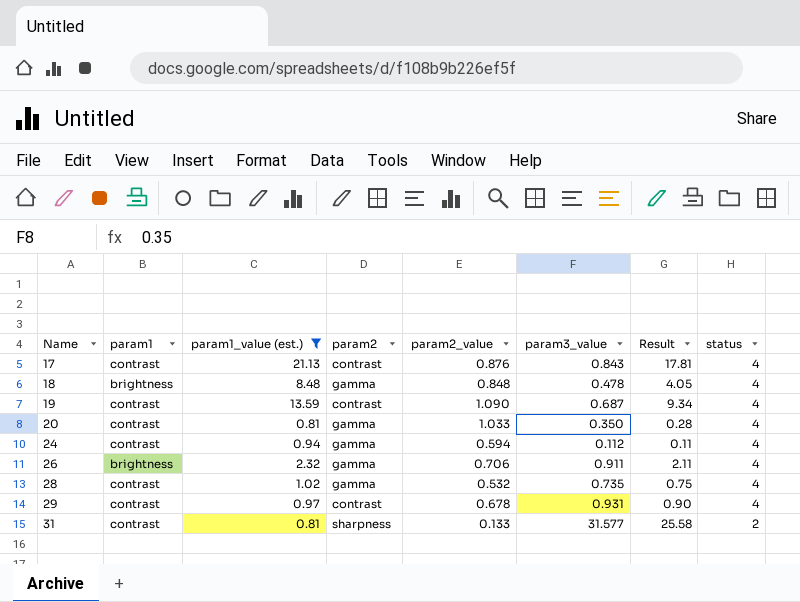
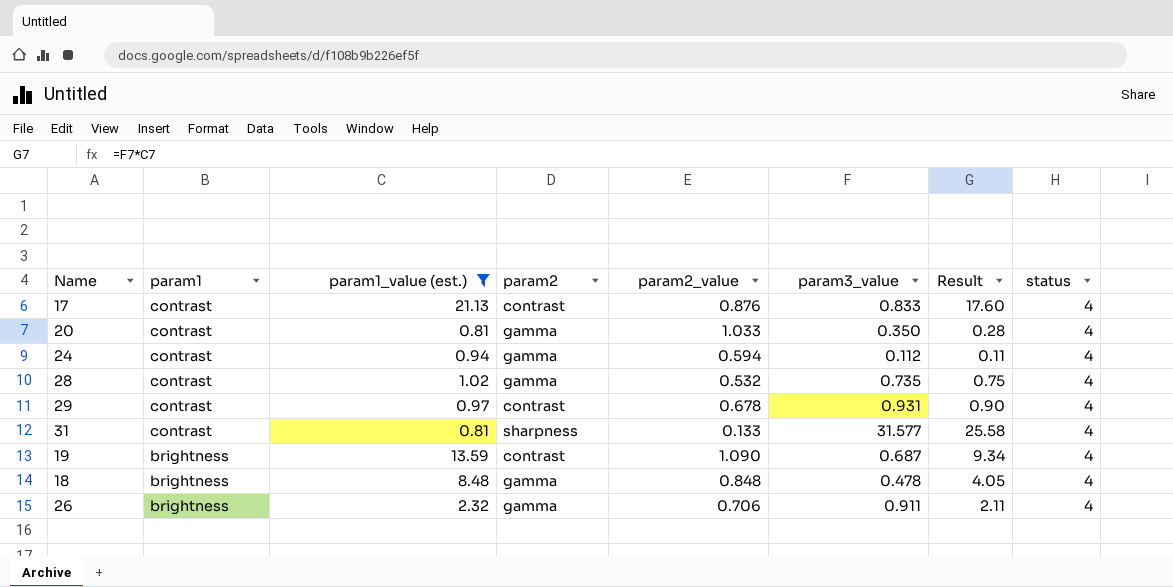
row order: Name ascending -> param1 descending
17 | param3_value: 0.843 -> 0.833
17 | Result: 17.81 -> 17.60
31 | status: 2 -> 4
19 | param1: contrast -> brightness

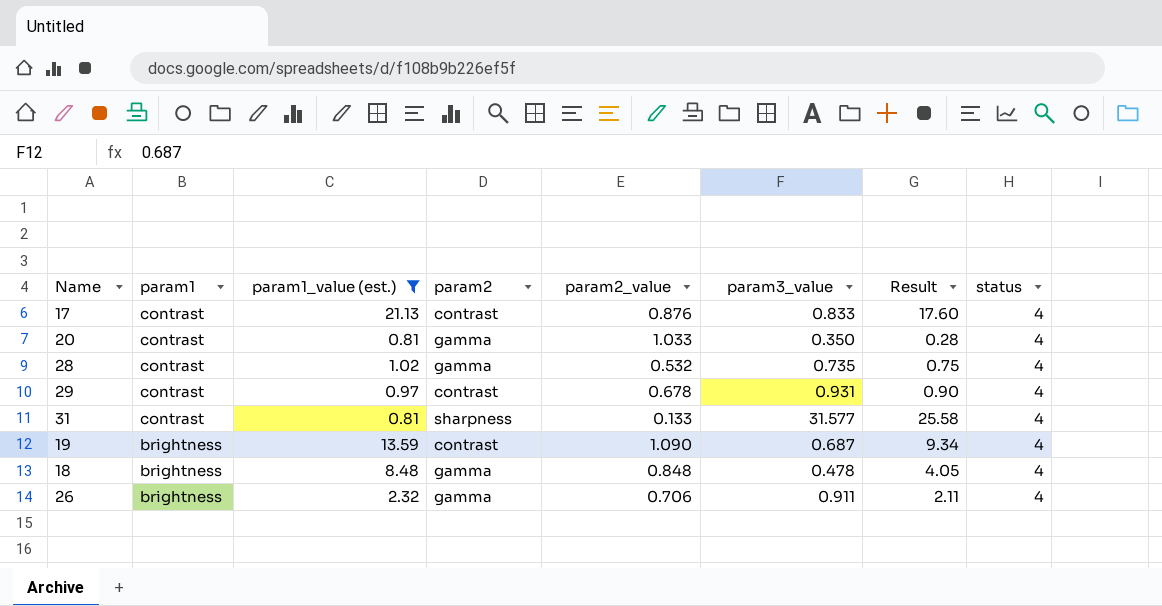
row 24: contrast | 0.94 | gamma | 0.594 | 0.112 | 0.11 | 4 -> none

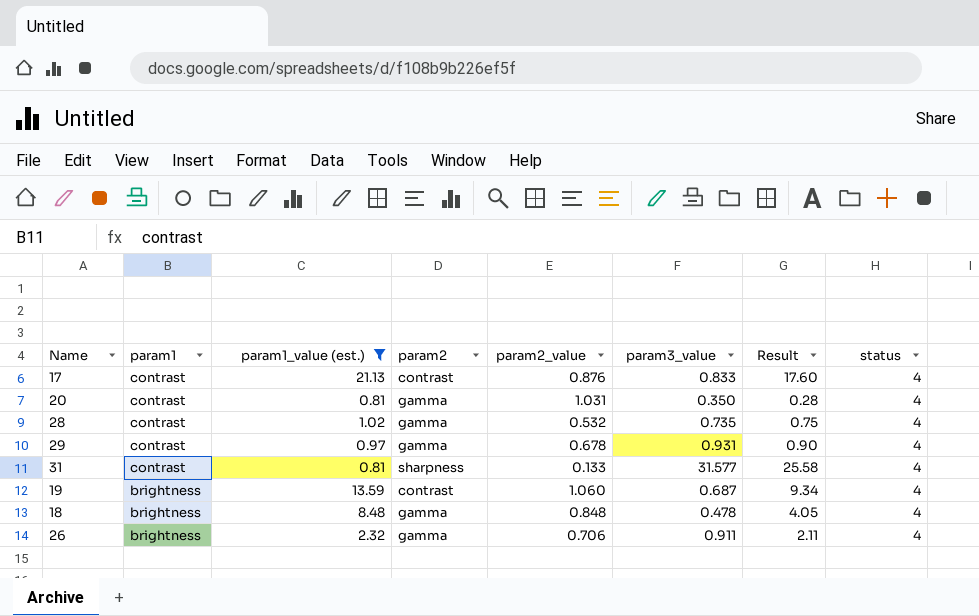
20 | param2_value: 1.033 -> 1.031
29 | param2: contrast -> gamma
19 | param2_value: 1.090 -> 1.060

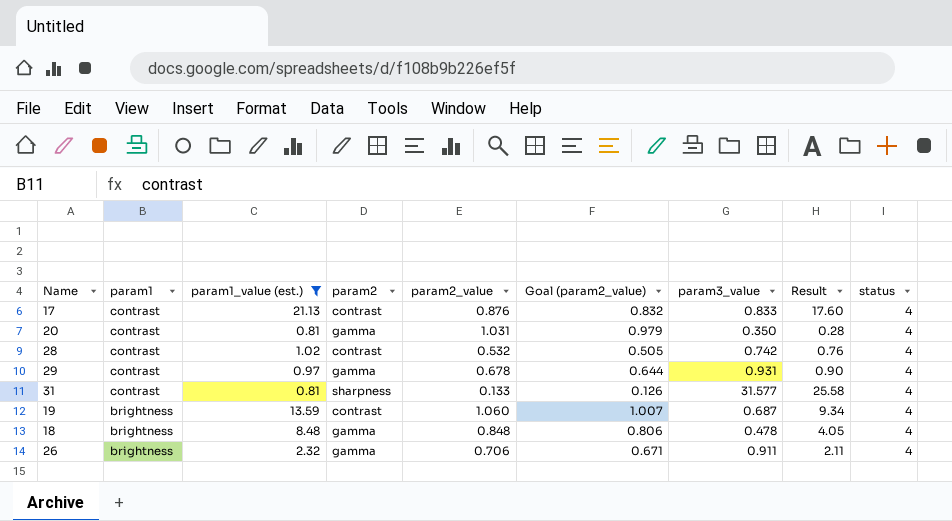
column Goal (param2_value) | formula: none -> [param2_value] * 0.95
28 | param2: gamma -> contrast
28 | param3_value: 0.735 -> 0.742
28 | Result: 0.75 -> 0.76

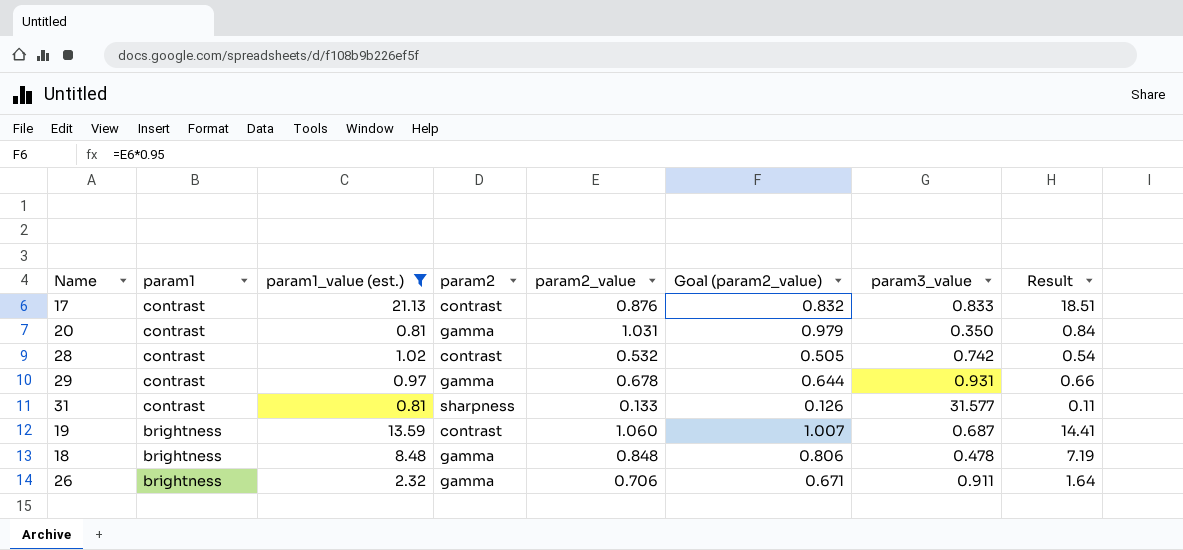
column status | position: 9 -> none
column Result | formula: [param1_value (est.)] * [param3_value] -> [param1_value (est.)] * [param2_value]

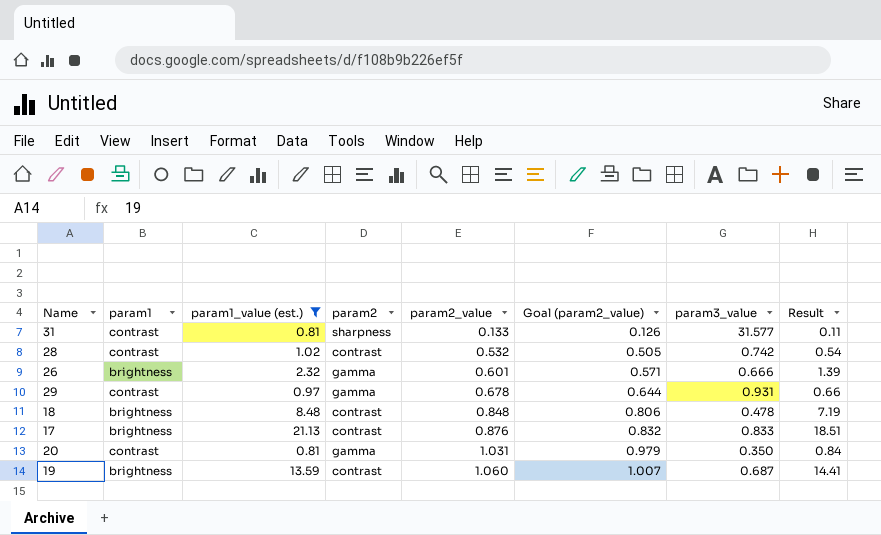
row order: param1 descending -> param2_value ascending
26 | param2_value: 0.706 -> 0.601
26 | Goal (param2_value): 0.671 -> 0.571
26 | param3_value: 0.911 -> 0.666
26 | Result: 1.64 -> 1.39
18 | param2: gamma -> contrast
17 | param1: contrast -> brightness

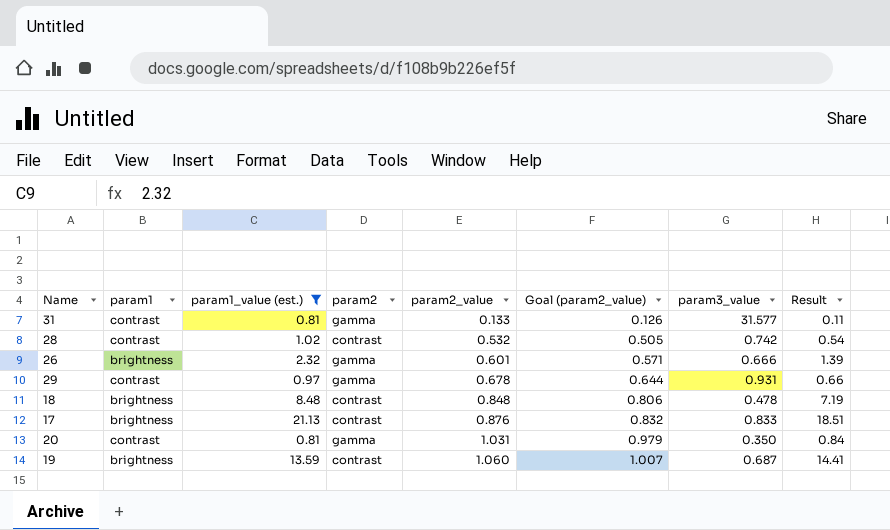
31 | param2: sharpness -> gamma

